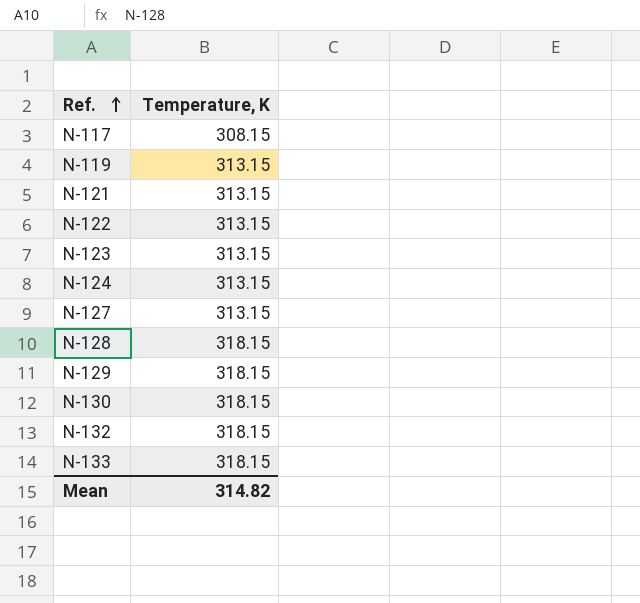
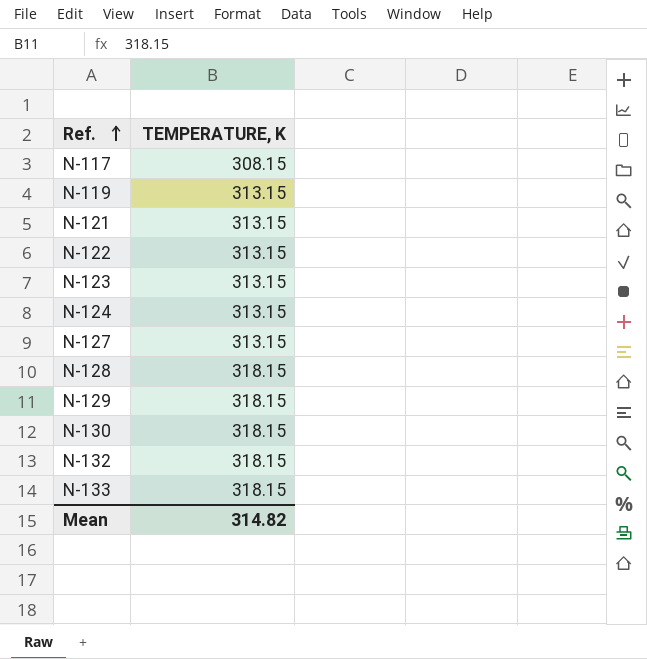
column name: Temperature, K -> TEMPERATURE, K

